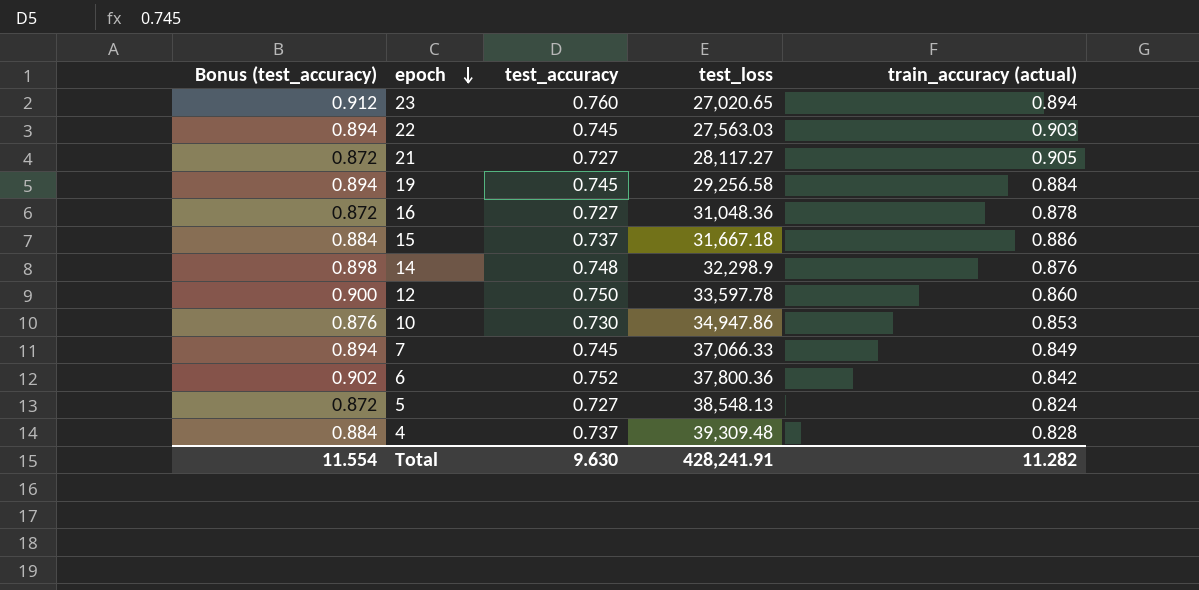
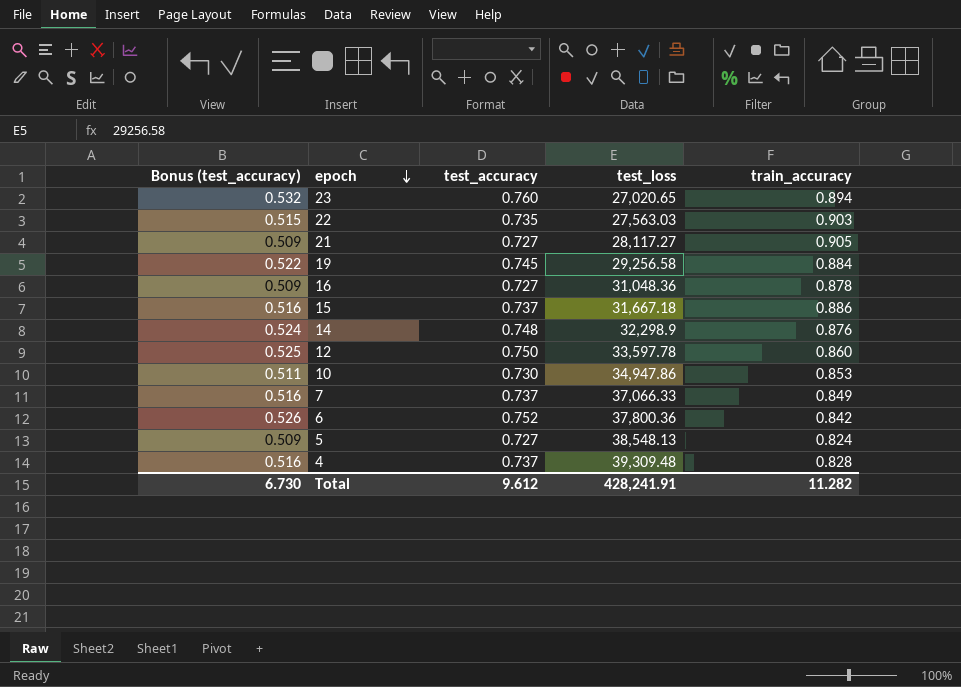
column Bonus (test_accuracy) | formula: [test_accuracy] * 1.2 -> [test_accuracy] * 0.7
column name: train_accuracy (actual) -> train_accuracy
22 | test_accuracy: 0.745 -> 0.735
7 | test_accuracy: 0.745 -> 0.737
Total | Bonus (test_accuracy): 11.554 -> 6.730
Total | test_accuracy: 9.630 -> 9.612

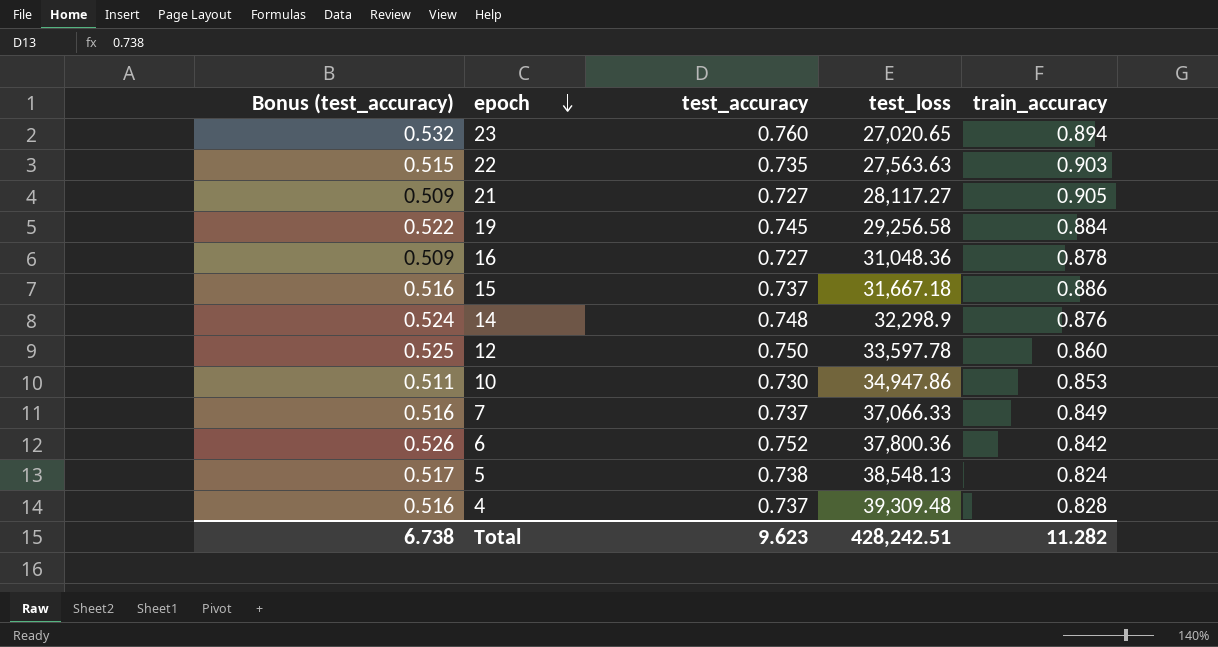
22 | test_loss: 27,563.03 -> 27,563.63
5 | Bonus (test_accuracy): 0.509 -> 0.517
5 | test_accuracy: 0.727 -> 0.738
Total | Bonus (test_accuracy): 6.730 -> 6.738
Total | test_accuracy: 9.612 -> 9.623
Total | test_loss: 428,241.91 -> 428,242.51

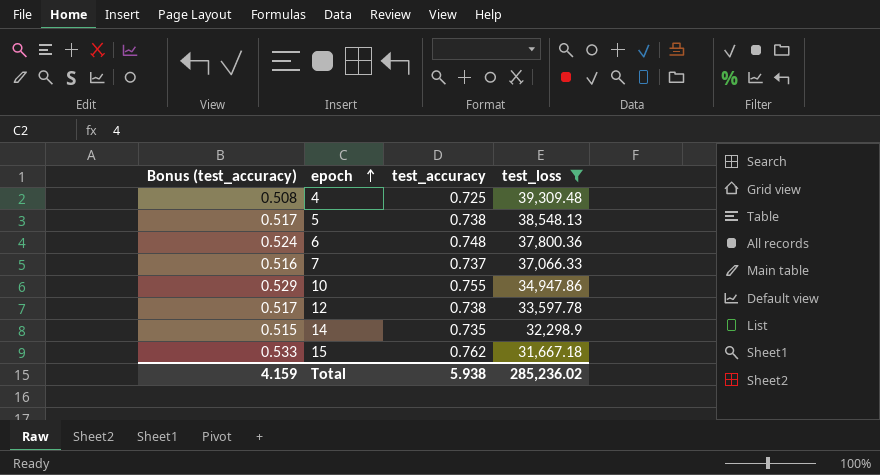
filter: none -> test_loss >= 31,667.18
row order: epoch descending -> epoch ascending
column train_accuracy | position: 5 -> none
4 | Bonus (test_accuracy): 0.516 -> 0.508
4 | test_accuracy: 0.737 -> 0.725
6 | Bonus (test_accuracy): 0.526 -> 0.524
6 | test_accuracy: 0.752 -> 0.748
10 | Bonus (test_accuracy): 0.511 -> 0.529
10 | test_accuracy: 0.730 -> 0.755
12 | Bonus (test_accuracy): 0.525 -> 0.517
12 | test_accuracy: 0.750 -> 0.738
14 | Bonus (test_accuracy): 0.524 -> 0.515
14 | test_accuracy: 0.748 -> 0.735
15 | Bonus (test_accuracy): 0.516 -> 0.533
15 | test_accuracy: 0.737 -> 0.762
Total | Bonus (test_accuracy): 6.738 -> 4.159
Total | test_accuracy: 9.623 -> 5.938
Total | test_loss: 428,242.51 -> 285,236.02

